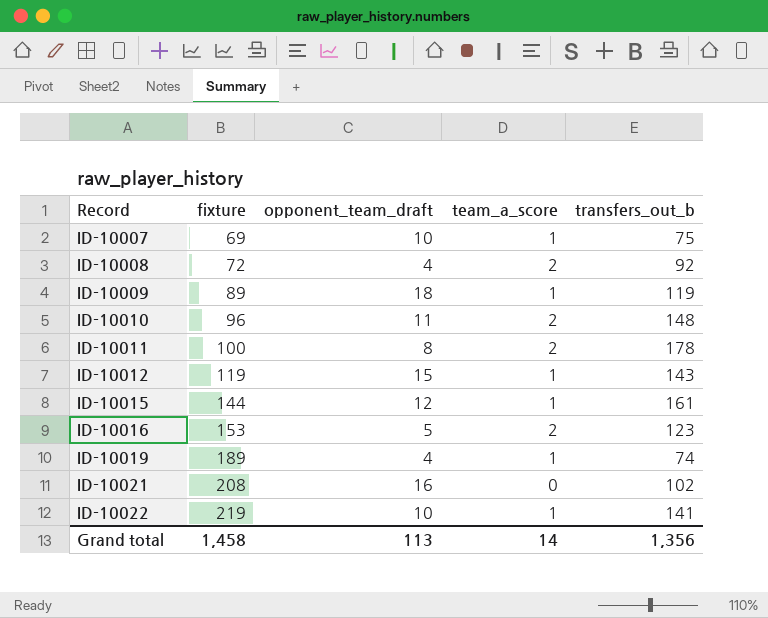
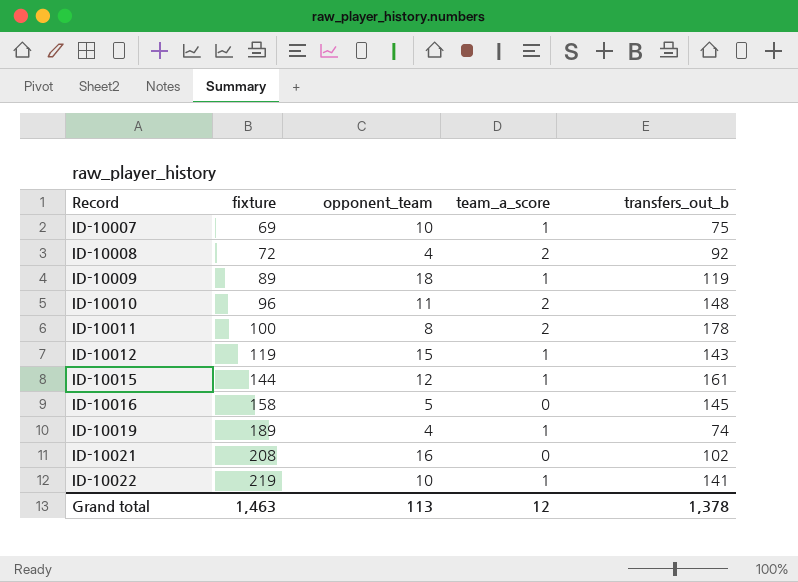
column name: opponent_team_draft -> opponent_team
ID-10016 | fixture: 153 -> 158
ID-10016 | team_a_score: 2 -> 0
ID-10016 | transfers_out_b: 123 -> 145
Grand total | fixture: 1,458 -> 1,463
Grand total | team_a_score: 14 -> 12
Grand total | transfers_out_b: 1,356 -> 1,378

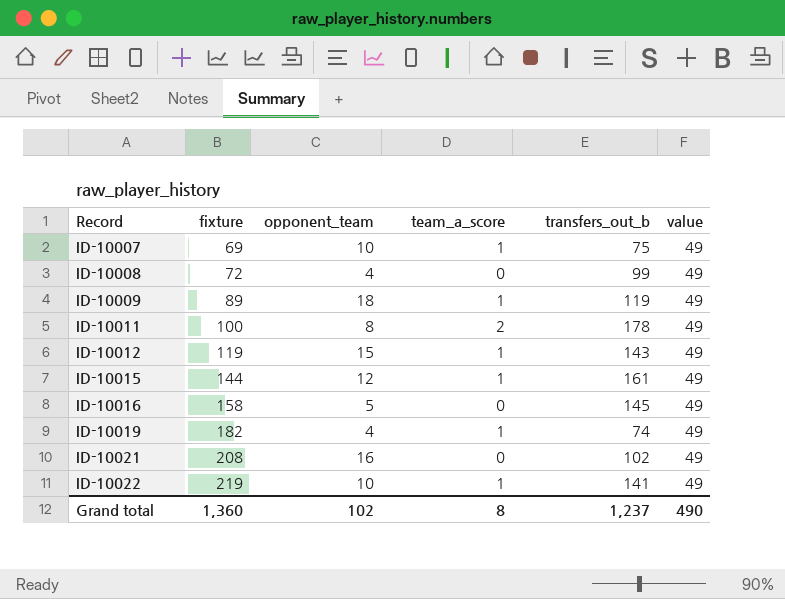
column value | position: none -> 6
row ID-10010: 96 | 11 | 2 | 148 -> none
ID-10008 | team_a_score: 2 -> 0
ID-10008 | transfers_out_b: 92 -> 99
ID-10019 | fixture: 189 -> 182
Grand total | fixture: 1,463 -> 1,360
Grand total | opponent_team: 113 -> 102
Grand total | team_a_score: 12 -> 8
Grand total | transfers_out_b: 1,378 -> 1,237

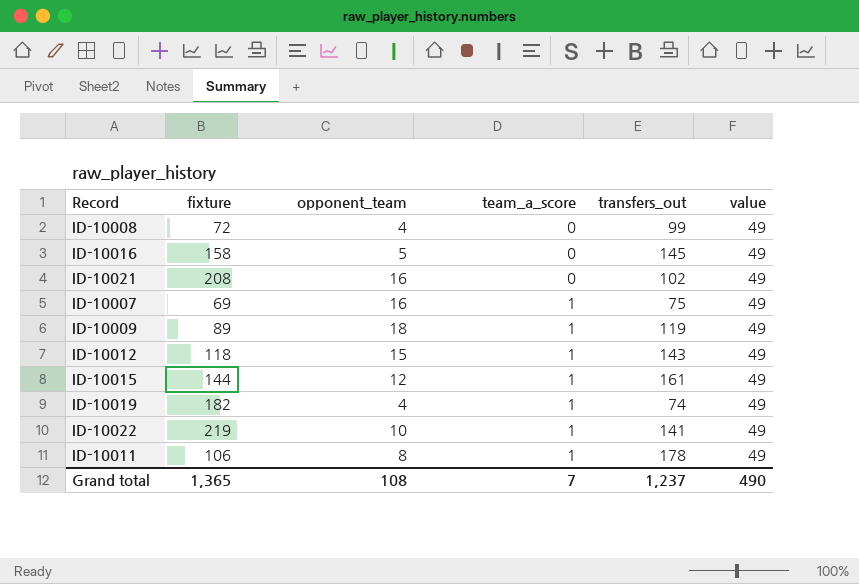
row order: Record ascending -> team_a_score ascending
column name: transfers_out_b -> transfers_out
ID-10007 | opponent_team: 10 -> 16
ID-10012 | fixture: 119 -> 118
ID-10011 | fixture: 100 -> 106
ID-10011 | team_a_score: 2 -> 1
Grand total | fixture: 1,360 -> 1,365
Grand total | opponent_team: 102 -> 108
Grand total | team_a_score: 8 -> 7

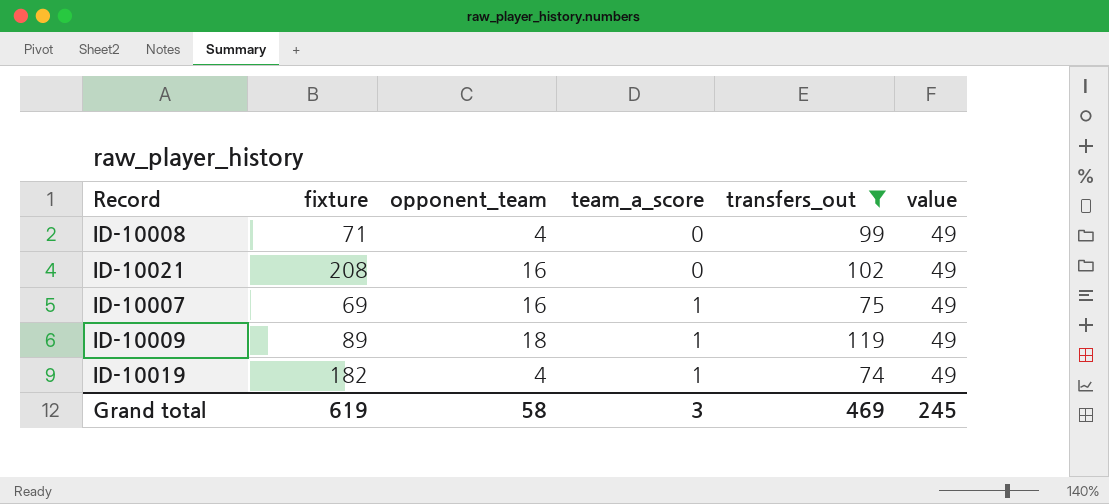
filter: none -> transfers_out <= 119
ID-10008 | fixture: 72 -> 71
Grand total | fixture: 1,365 -> 619
Grand total | opponent_team: 108 -> 58
Grand total | team_a_score: 7 -> 3
Grand total | transfers_out: 1,237 -> 469
Grand total | value: 490 -> 245

